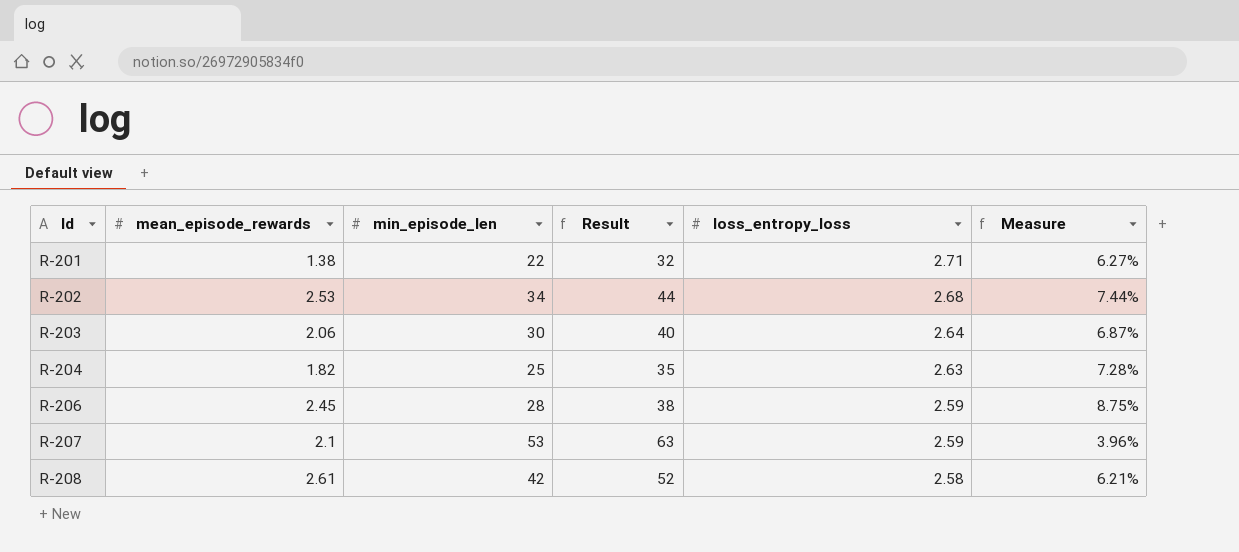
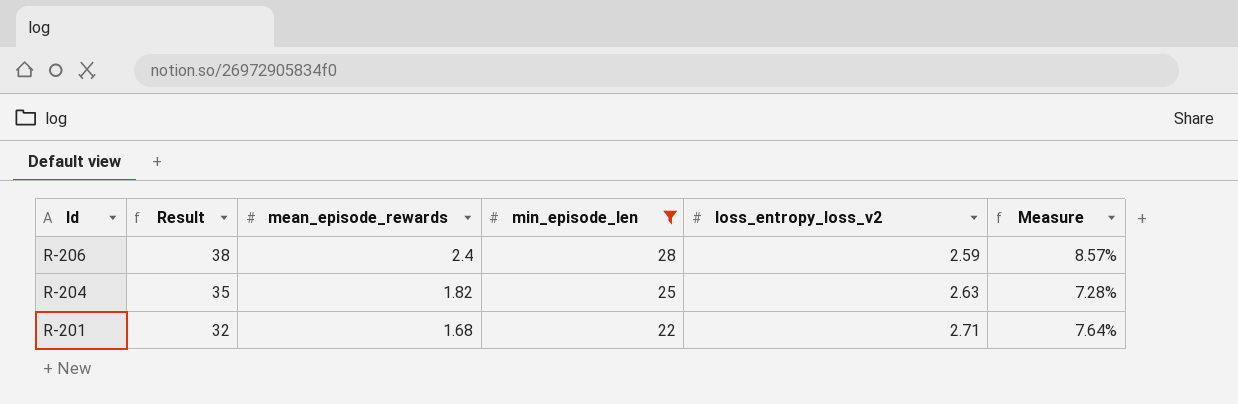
filter: none -> min_episode_len <= 28
row order: Id ascending -> Id descending
column Result | position: 4 -> 2
column name: loss_entropy_loss -> loss_entropy_loss_v2
R-206 | mean_episode_rewards: 2.45 -> 2.4
R-206 | Measure: 8.75% -> 8.57%
R-201 | mean_episode_rewards: 1.38 -> 1.68
R-201 | Measure: 6.27% -> 7.64%

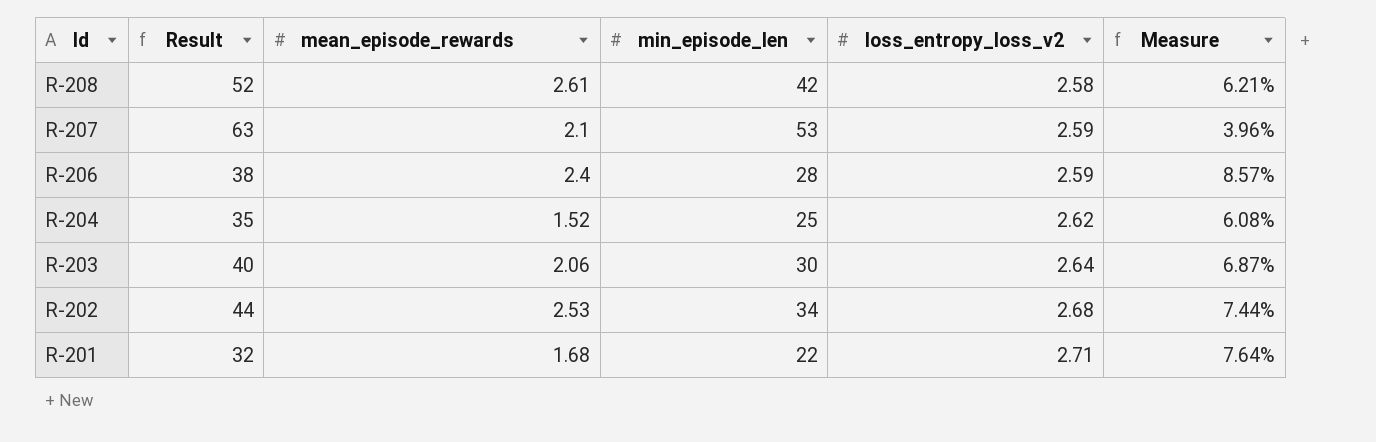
filter: min_episode_len <= 28 -> none
R-204 | mean_episode_rewards: 1.82 -> 1.52
R-204 | loss_entropy_loss_v2: 2.63 -> 2.62
R-204 | Measure: 7.28% -> 6.08%

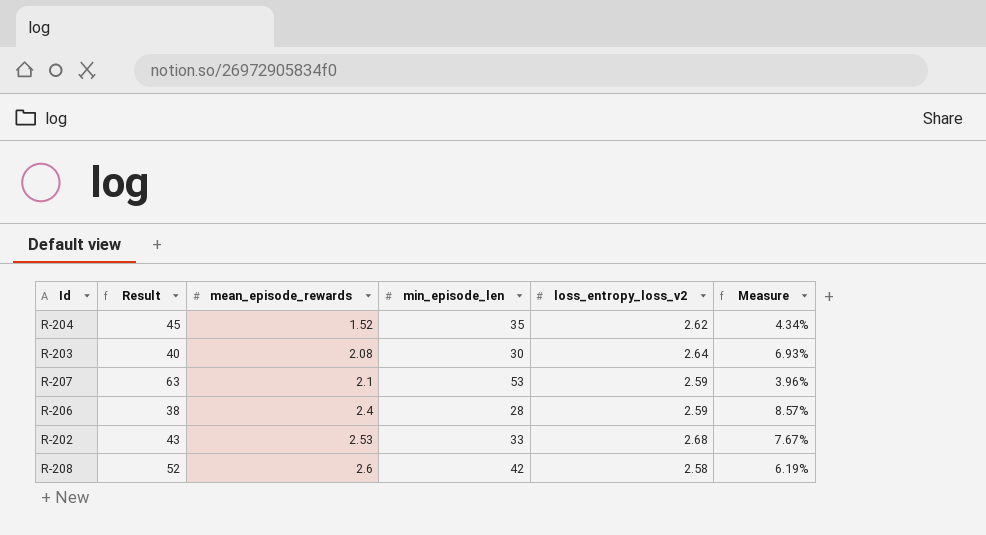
row order: Id descending -> mean_episode_rewards ascending
row R-201: 32 | 1.68 | 22 | 2.71 | 7.64% -> none
R-204 | Result: 35 -> 45
R-204 | min_episode_len: 25 -> 35
R-204 | Measure: 6.08% -> 4.34%
R-203 | mean_episode_rewards: 2.06 -> 2.08
R-203 | Measure: 6.87% -> 6.93%
R-202 | Result: 44 -> 43
R-202 | min_episode_len: 34 -> 33
R-202 | Measure: 7.44% -> 7.67%
R-208 | mean_episode_rewards: 2.61 -> 2.6
R-208 | Measure: 6.21% -> 6.19%

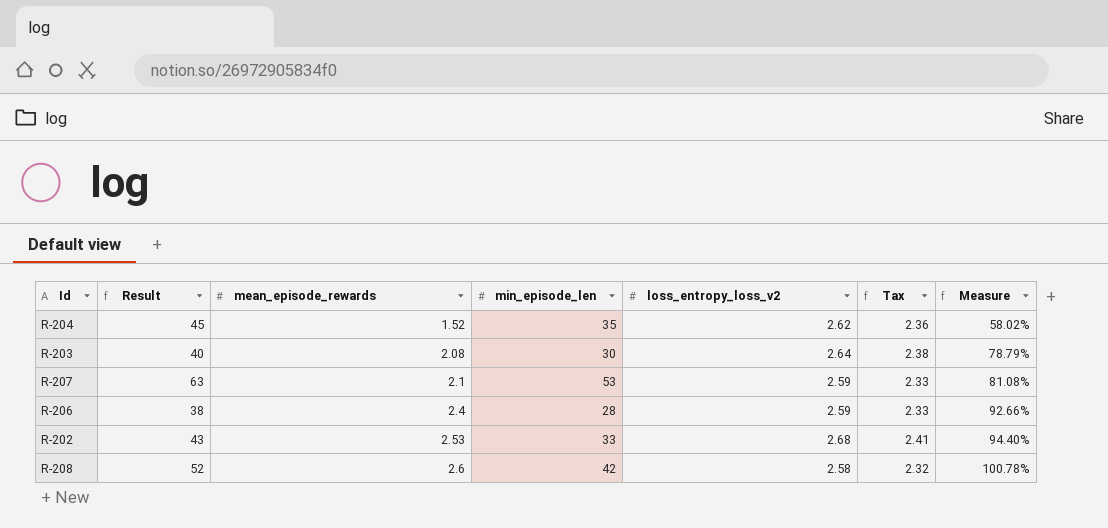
column Tax | formula: none -> [loss_entropy_loss_v2] * 0.9
column Measure | formula: [mean_episode_rewards] / [min_episode_len] -> [mean_episode_rewards] / [loss_entropy_loss_v2]

